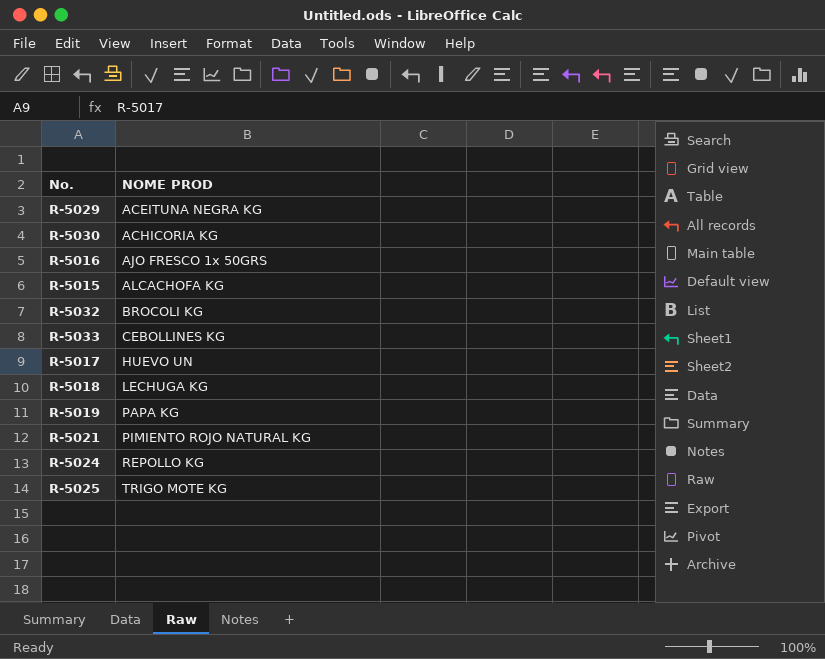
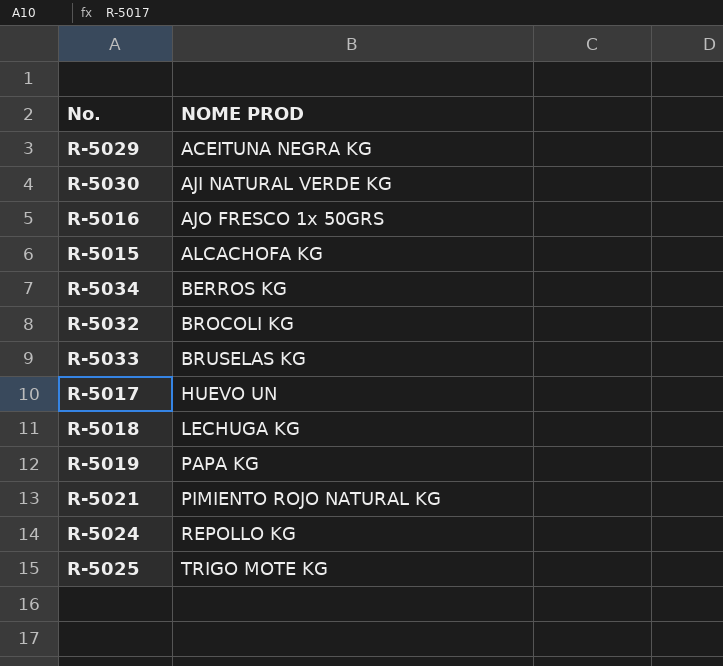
R-5030 | NOME PROD: ACHICORIA KG -> AJI NATURAL VERDE KG
row R-5034: none -> BERROS KG
R-5033 | NOME PROD: CEBOLLINES KG -> BRUSELAS KG

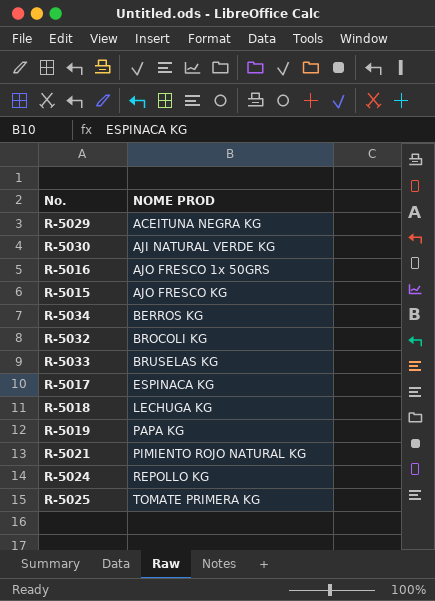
R-5015 | NOME PROD: ALCACHOFA KG -> AJO FRESCO KG
R-5017 | NOME PROD: HUEVO UN -> ESPINACA KG
R-5025 | NOME PROD: TRIGO MOTE KG -> TOMATE PRIMERA KG

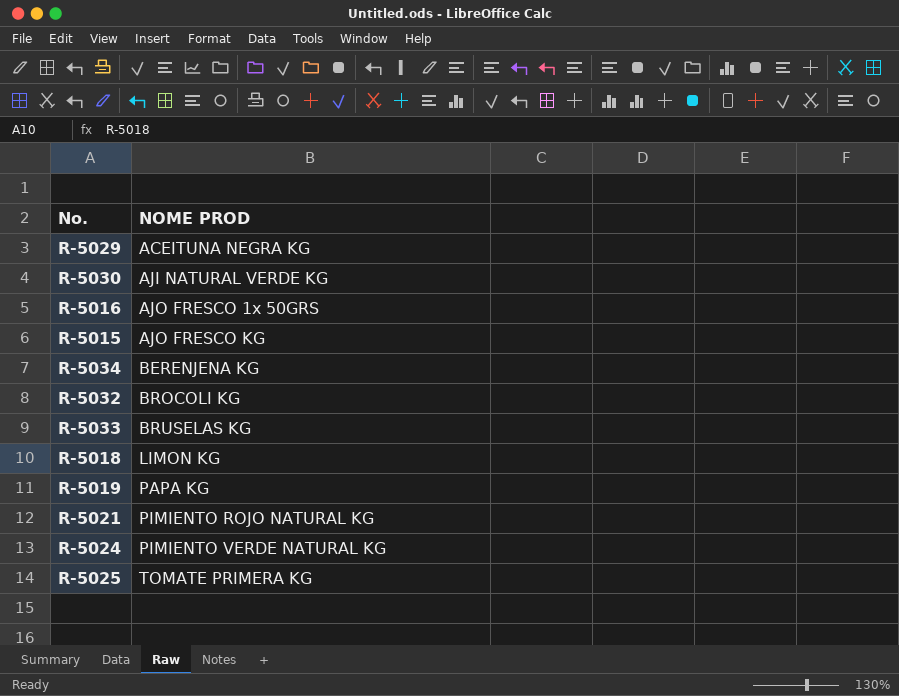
row R-5017: ESPINACA KG -> none
R-5034 | NOME PROD: BERROS KG -> BERENJENA KG
R-5018 | NOME PROD: LECHUGA KG -> LIMON KG
R-5024 | NOME PROD: REPOLLO KG -> PIMIENTO VERDE NATURAL KG

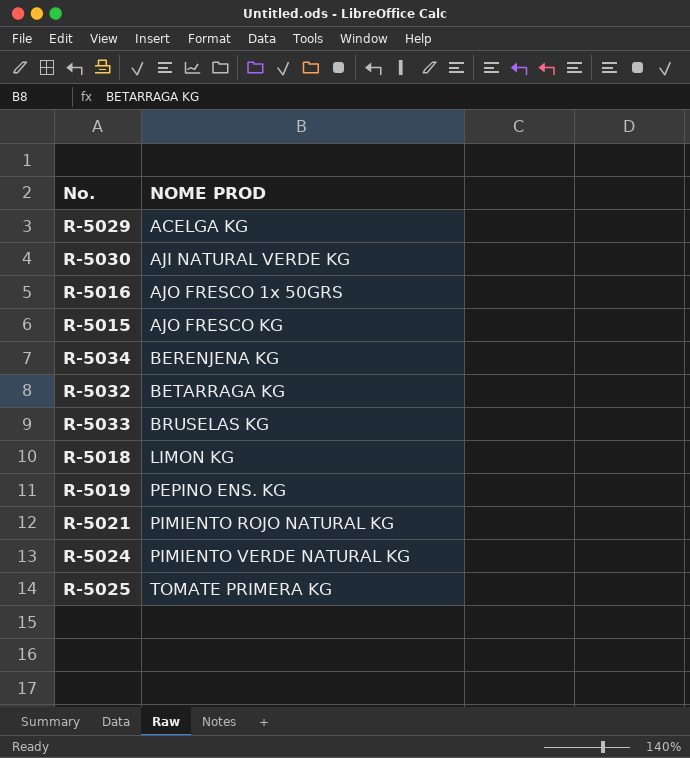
R-5029 | NOME PROD: ACEITUNA NEGRA KG -> ACELGA KG
R-5032 | NOME PROD: BROCOLI KG -> BETARRAGA KG
R-5019 | NOME PROD: PAPA KG -> PEPINO ENS. KG

